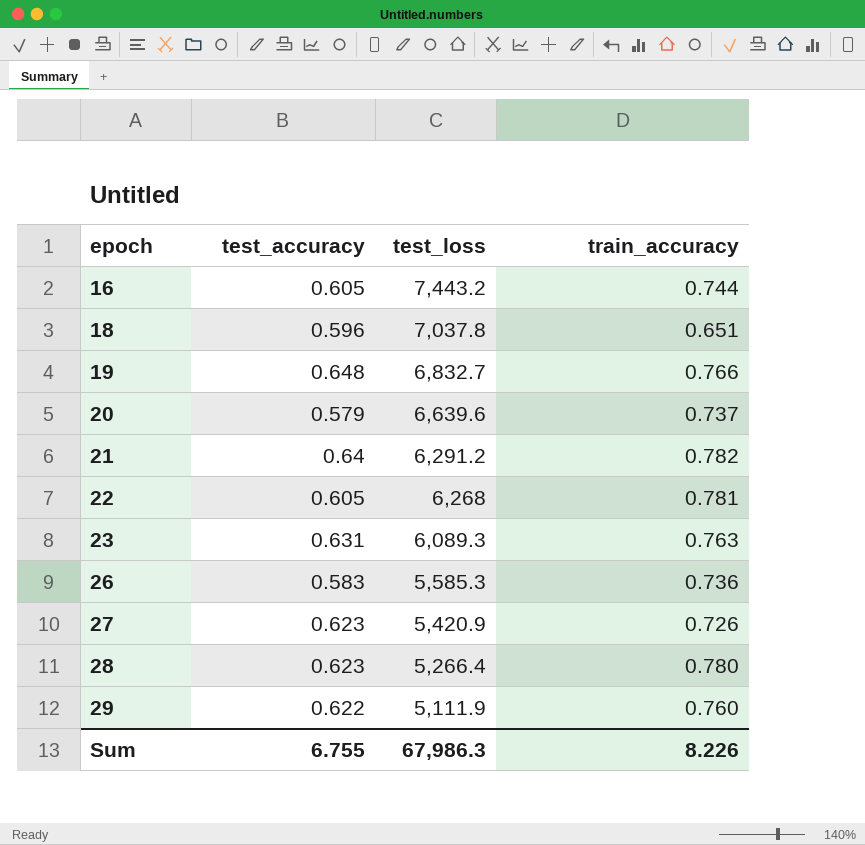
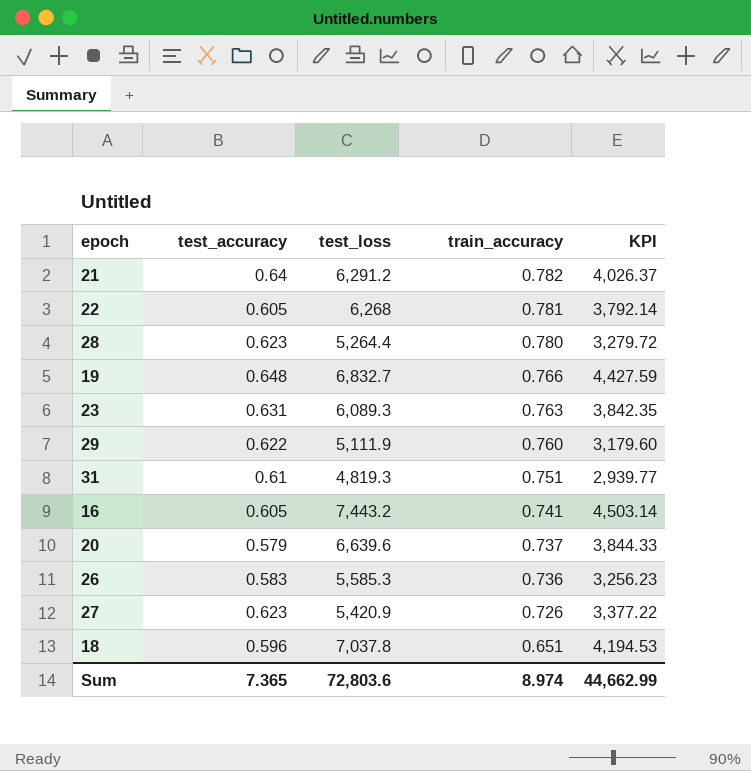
row order: epoch ascending -> train_accuracy descending
column KPI | formula: none -> [test_accuracy] * [test_loss]
28 | test_loss: 5,266.4 -> 5,264.4
row 31: none -> 0.61 | 4,819.3 | 0.751 | 2,939.77
16 | train_accuracy: 0.744 -> 0.741
Sum | test_accuracy: 6.755 -> 7.365
Sum | test_loss: 67,986.3 -> 72,803.6
Sum | train_accuracy: 8.226 -> 8.974

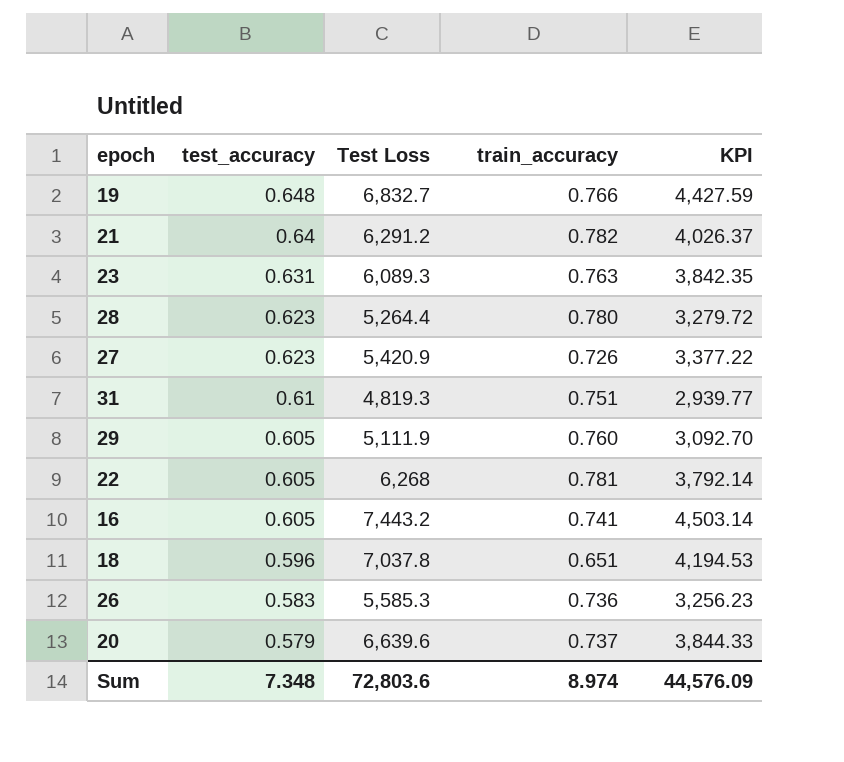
row order: train_accuracy descending -> test_accuracy descending
column name: test_loss -> Test Loss
29 | test_accuracy: 0.622 -> 0.605
29 | KPI: 3,179.60 -> 3,092.70
Sum | test_accuracy: 7.365 -> 7.348
Sum | KPI: 44,662.99 -> 44,576.09

